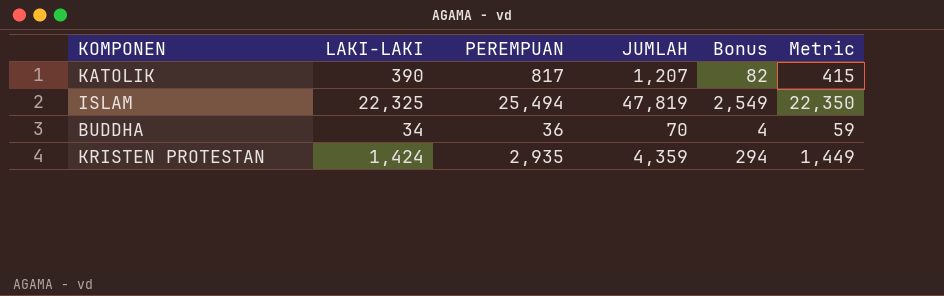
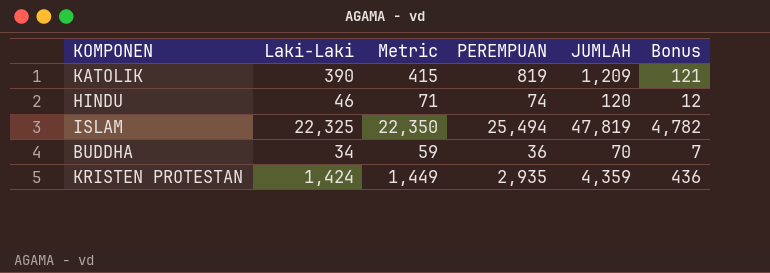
column name: LAKI-LAKI -> Laki-Laki
column Metric | position: 6 -> 3
column Bonus | formula: [PEREMPUAN] * 0.1 -> [JUMLAH] * 0.1
KATOLIK | PEREMPUAN: 817 -> 819
KATOLIK | JUMLAH: 1,207 -> 1,209
row HINDU: none -> 46 | 71 | 74 | 120 | 12

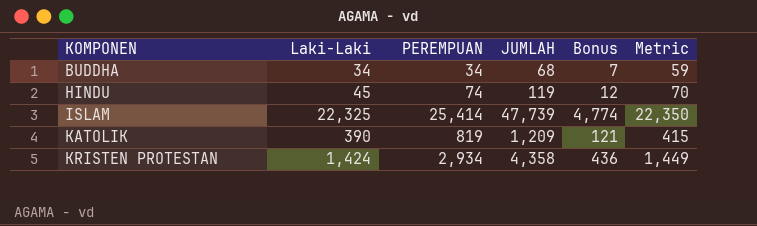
row order: none -> KOMPONEN ascending
column Metric | position: 3 -> 6
BUDDHA | PEREMPUAN: 36 -> 34
BUDDHA | JUMLAH: 70 -> 68
HINDU | Laki-Laki: 46 -> 45
HINDU | JUMLAH: 120 -> 119
HINDU | Metric: 71 -> 70
ISLAM | PEREMPUAN: 25,494 -> 25,414
ISLAM | JUMLAH: 47,819 -> 47,739
ISLAM | Bonus: 4,782 -> 4,774
KRISTEN PROTESTAN | PEREMPUAN: 2,935 -> 2,934
KRISTEN PROTESTAN | JUMLAH: 4,359 -> 4,358

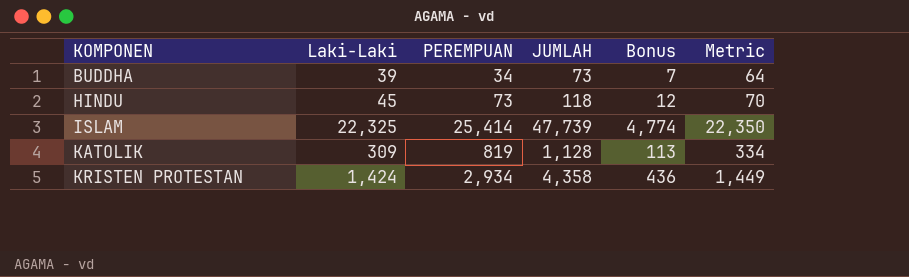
BUDDHA | Laki-Laki: 34 -> 39
BUDDHA | JUMLAH: 68 -> 73
BUDDHA | Metric: 59 -> 64
HINDU | PEREMPUAN: 74 -> 73
HINDU | JUMLAH: 119 -> 118
KATOLIK | Laki-Laki: 390 -> 309
KATOLIK | JUMLAH: 1,209 -> 1,128
KATOLIK | Bonus: 121 -> 113
KATOLIK | Metric: 415 -> 334

